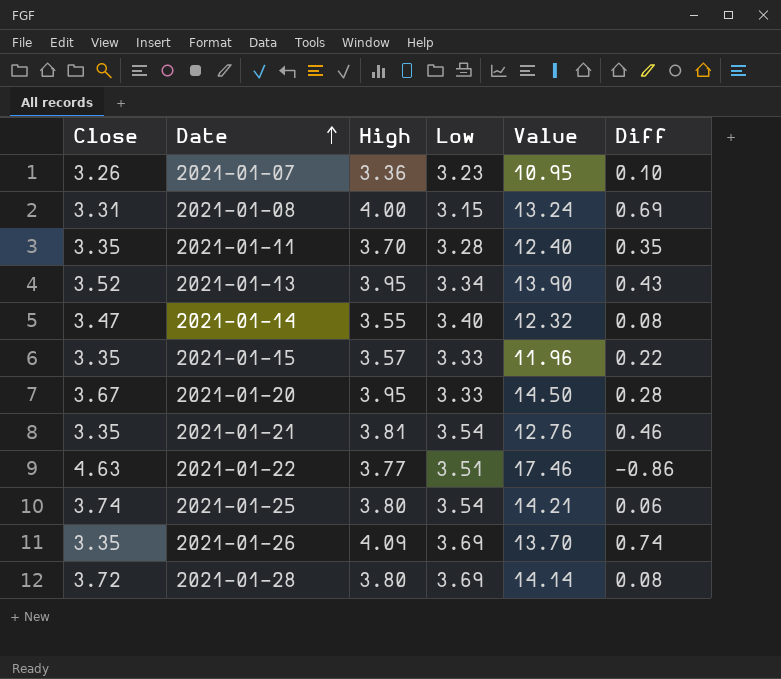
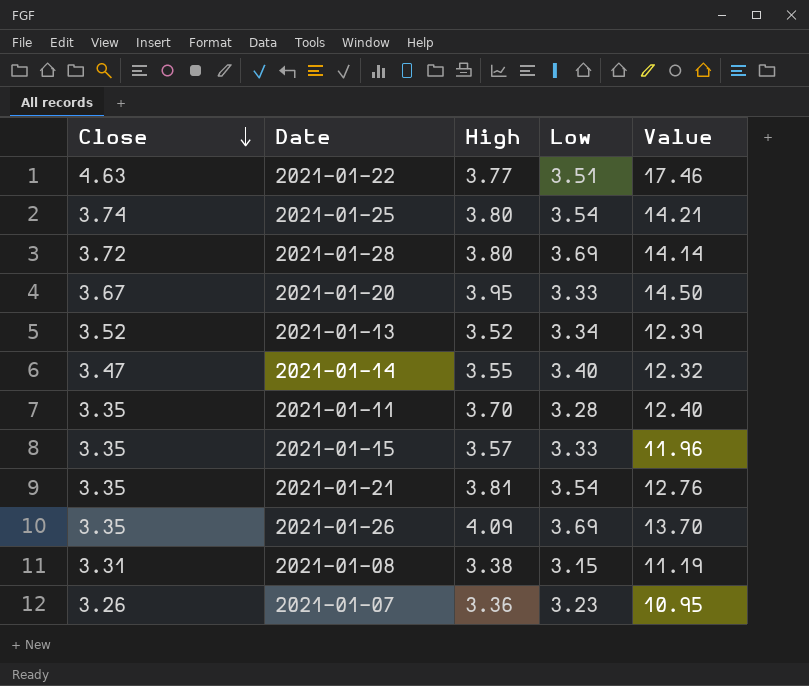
row order: Date ascending -> Close descending
column Diff | formula: [High] - [Close] -> none
2021-01-13 | High: 3.95 -> 3.52
2021-01-13 | Value: 13.90 -> 12.39
2021-01-08 | High: 4.00 -> 3.38
2021-01-08 | Value: 13.24 -> 11.19

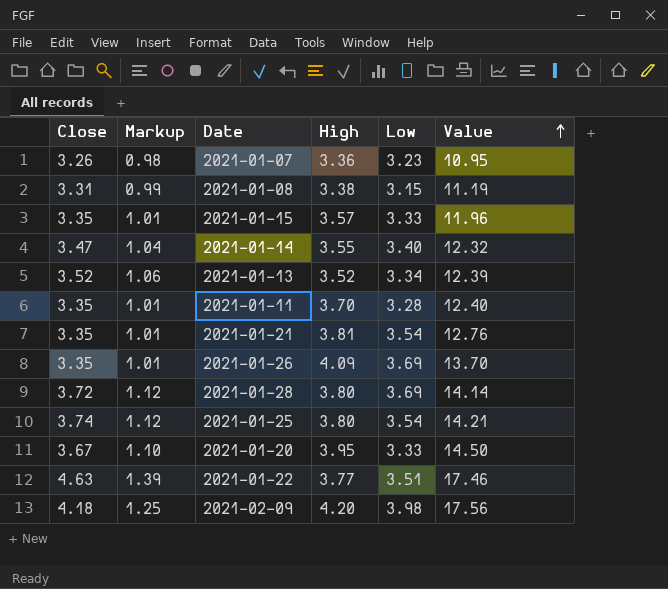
row order: Close descending -> Value ascending
column Markup | formula: none -> [Close] * 0.3
row 2021-02-09: none -> 4.18 | 1.25 | 4.20 | 3.98 | 17.56

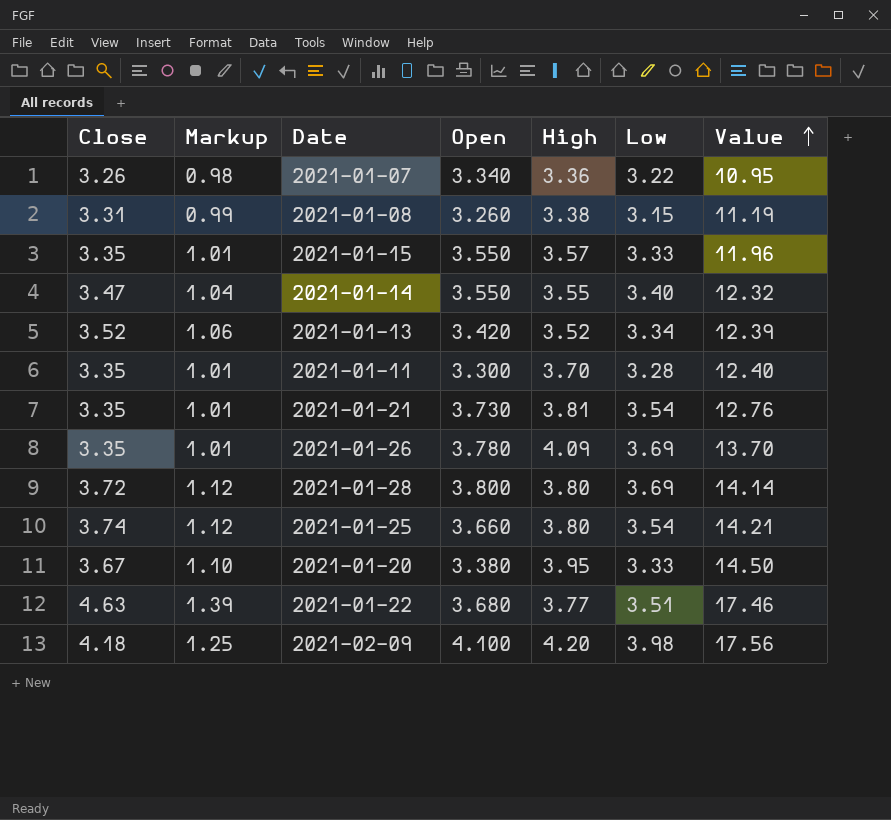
column Open | position: none -> 4
2021-01-07 | Low: 3.23 -> 3.22

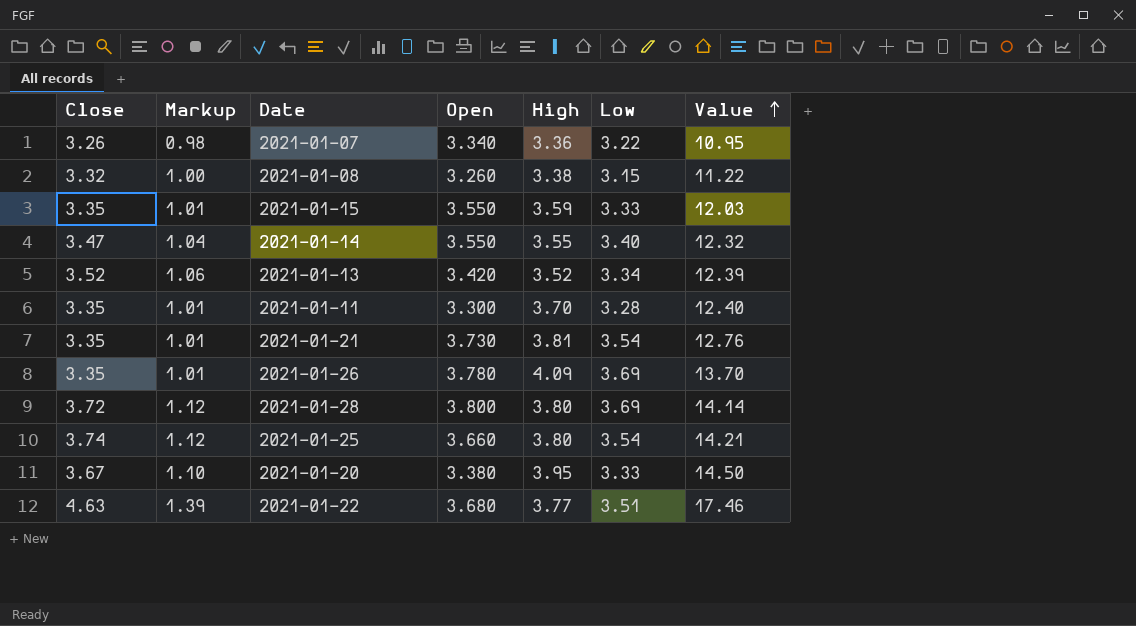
row 2021-02-09: 4.18 | 1.25 | 4.100 | 4.20 | 3.98 | 17.56 -> none
2021-01-08 | Close: 3.31 -> 3.32
2021-01-08 | Markup: 0.99 -> 1.00
2021-01-08 | Value: 11.19 -> 11.22
2021-01-15 | High: 3.57 -> 3.59
2021-01-15 | Value: 11.96 -> 12.03

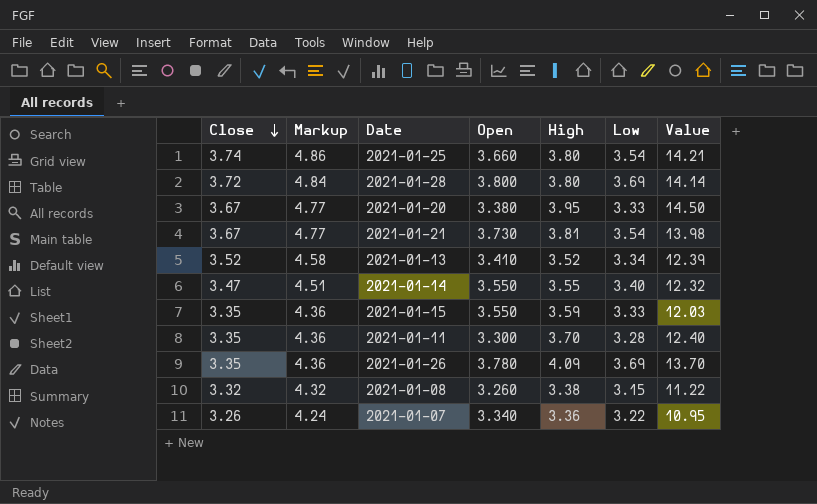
row order: Value ascending -> Close descending
column Markup | formula: [Close] * 0.3 -> [Close] * 1.3
row 2021-01-22: 4.63 | 1.39 | 3.680 | 3.77 | 3.51 | 17.46 -> none
2021-01-21 | Close: 3.35 -> 3.67
2021-01-21 | Value: 12.76 -> 13.98
2021-01-13 | Open: 3.420 -> 3.410

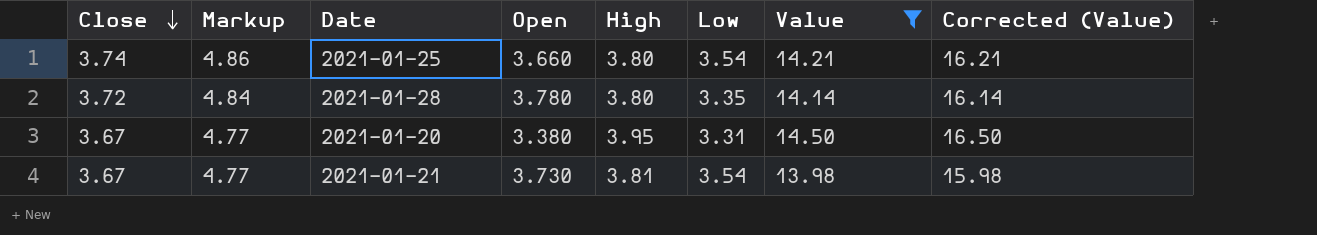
filter: none -> Value >= 13.98
column Corrected (Value) | formula: none -> [Value] + 2
2021-01-28 | Open: 3.800 -> 3.780
2021-01-28 | Low: 3.69 -> 3.35
2021-01-20 | Low: 3.33 -> 3.31

